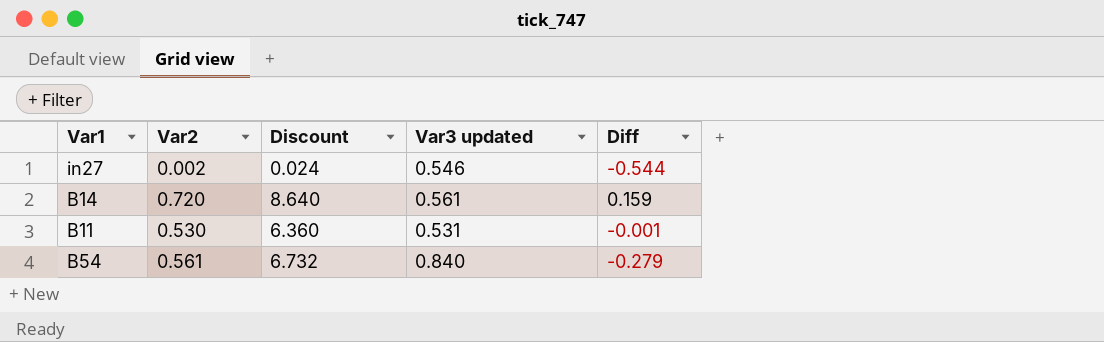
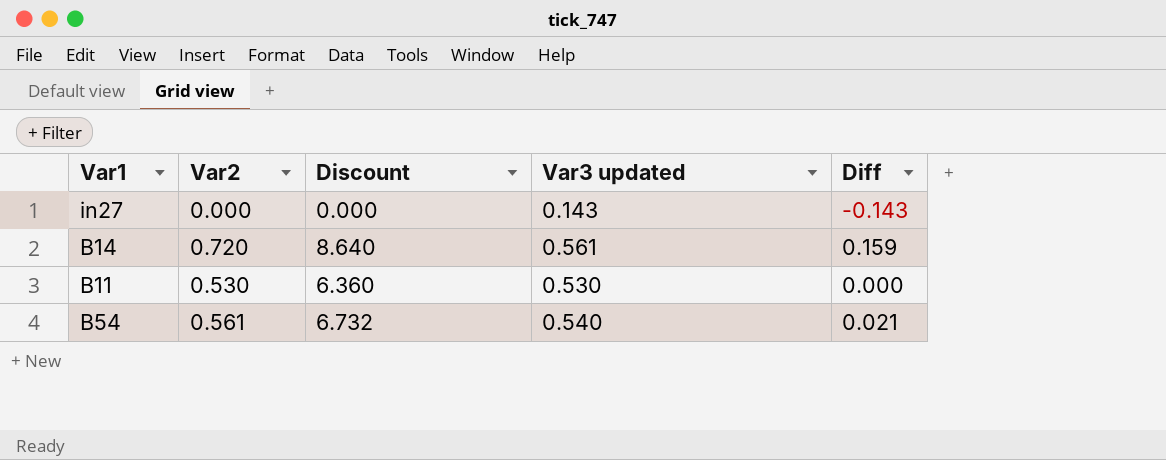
in27 | Var2: 0.002 -> 0.000
in27 | Discount: 0.024 -> 0.000
in27 | Var3 updated: 0.546 -> 0.143
in27 | Diff: -0.544 -> -0.143
B11 | Var3 updated: 0.531 -> 0.530
B11 | Diff: -0.001 -> 0.000
B54 | Var3 updated: 0.840 -> 0.540
B54 | Diff: -0.279 -> 0.021

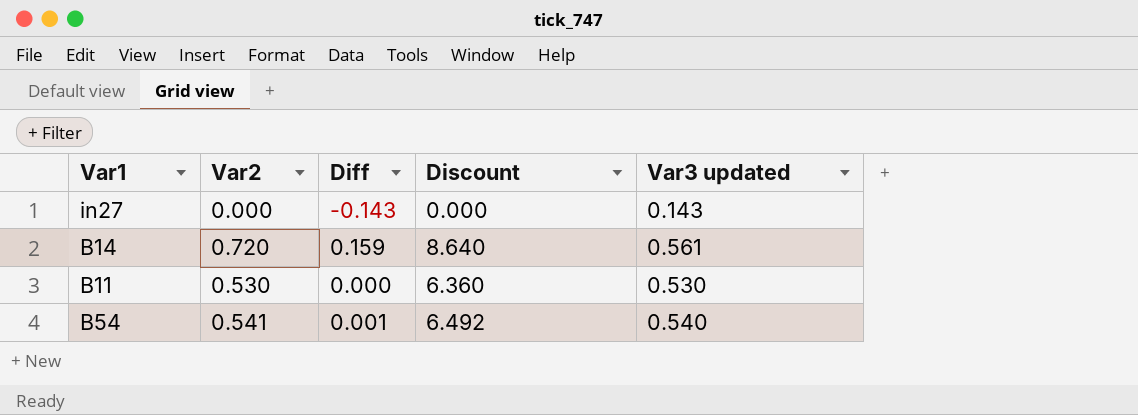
column Diff | position: 5 -> 3
B54 | Var2: 0.561 -> 0.541
B54 | Diff: 0.021 -> 0.001
B54 | Discount: 6.732 -> 6.492

